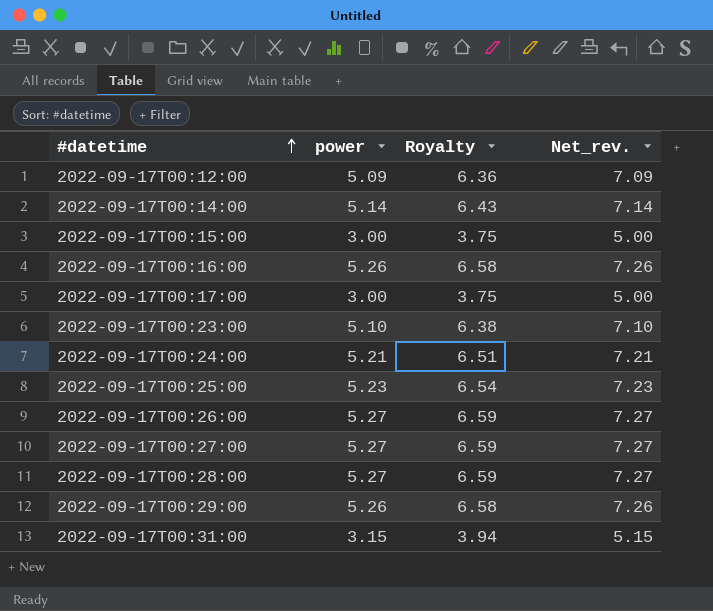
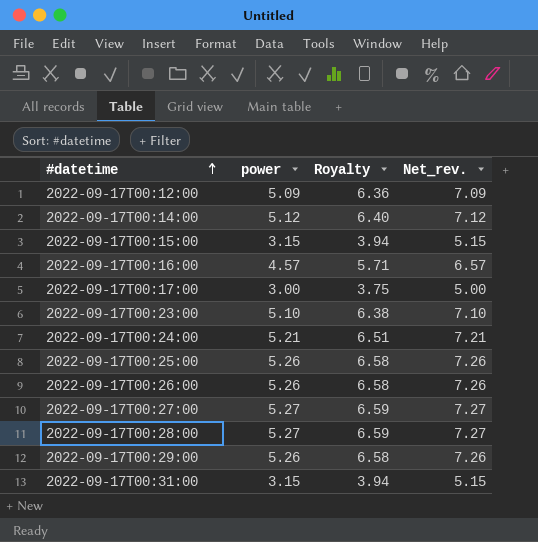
2022-09-17T00:14:00 | power: 5.14 -> 5.12
2022-09-17T00:14:00 | Royalty: 6.43 -> 6.40
2022-09-17T00:14:00 | Net_rev.: 7.14 -> 7.12
2022-09-17T00:15:00 | power: 3.00 -> 3.15
2022-09-17T00:15:00 | Royalty: 3.75 -> 3.94
2022-09-17T00:15:00 | Net_rev.: 5.00 -> 5.15
2022-09-17T00:16:00 | power: 5.26 -> 4.57
2022-09-17T00:16:00 | Royalty: 6.58 -> 5.71
2022-09-17T00:16:00 | Net_rev.: 7.26 -> 6.57
2022-09-17T00:25:00 | power: 5.23 -> 5.26
2022-09-17T00:25:00 | Royalty: 6.54 -> 6.58
2022-09-17T00:25:00 | Net_rev.: 7.23 -> 7.26
2022-09-17T00:26:00 | power: 5.27 -> 5.26
2022-09-17T00:26:00 | Royalty: 6.59 -> 6.58
2022-09-17T00:26:00 | Net_rev.: 7.27 -> 7.26

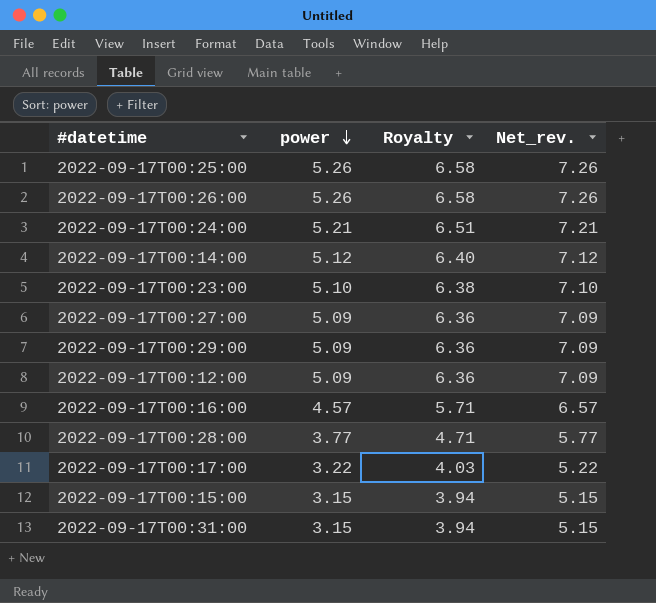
row order: #datetime ascending -> power descending
2022-09-17T00:27:00 | power: 5.27 -> 5.09
2022-09-17T00:27:00 | Royalty: 6.59 -> 6.36
2022-09-17T00:27:00 | Net_rev.: 7.27 -> 7.09
2022-09-17T00:29:00 | power: 5.26 -> 5.09
2022-09-17T00:29:00 | Royalty: 6.58 -> 6.36
2022-09-17T00:29:00 | Net_rev.: 7.26 -> 7.09
2022-09-17T00:28:00 | power: 5.27 -> 3.77
2022-09-17T00:28:00 | Royalty: 6.59 -> 4.71
2022-09-17T00:28:00 | Net_rev.: 7.27 -> 5.77
2022-09-17T00:17:00 | power: 3.00 -> 3.22
2022-09-17T00:17:00 | Royalty: 3.75 -> 4.03
2022-09-17T00:17:00 | Net_rev.: 5.00 -> 5.22

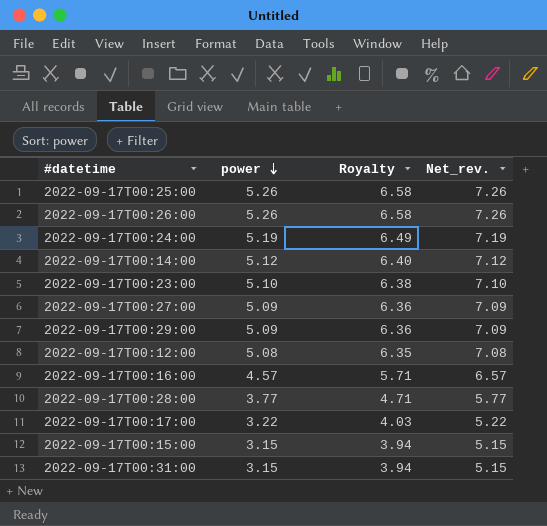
2022-09-17T00:24:00 | power: 5.21 -> 5.19
2022-09-17T00:24:00 | Royalty: 6.51 -> 6.49
2022-09-17T00:24:00 | Net_rev.: 7.21 -> 7.19
2022-09-17T00:12:00 | power: 5.09 -> 5.08
2022-09-17T00:12:00 | Royalty: 6.36 -> 6.35
2022-09-17T00:12:00 | Net_rev.: 7.09 -> 7.08

